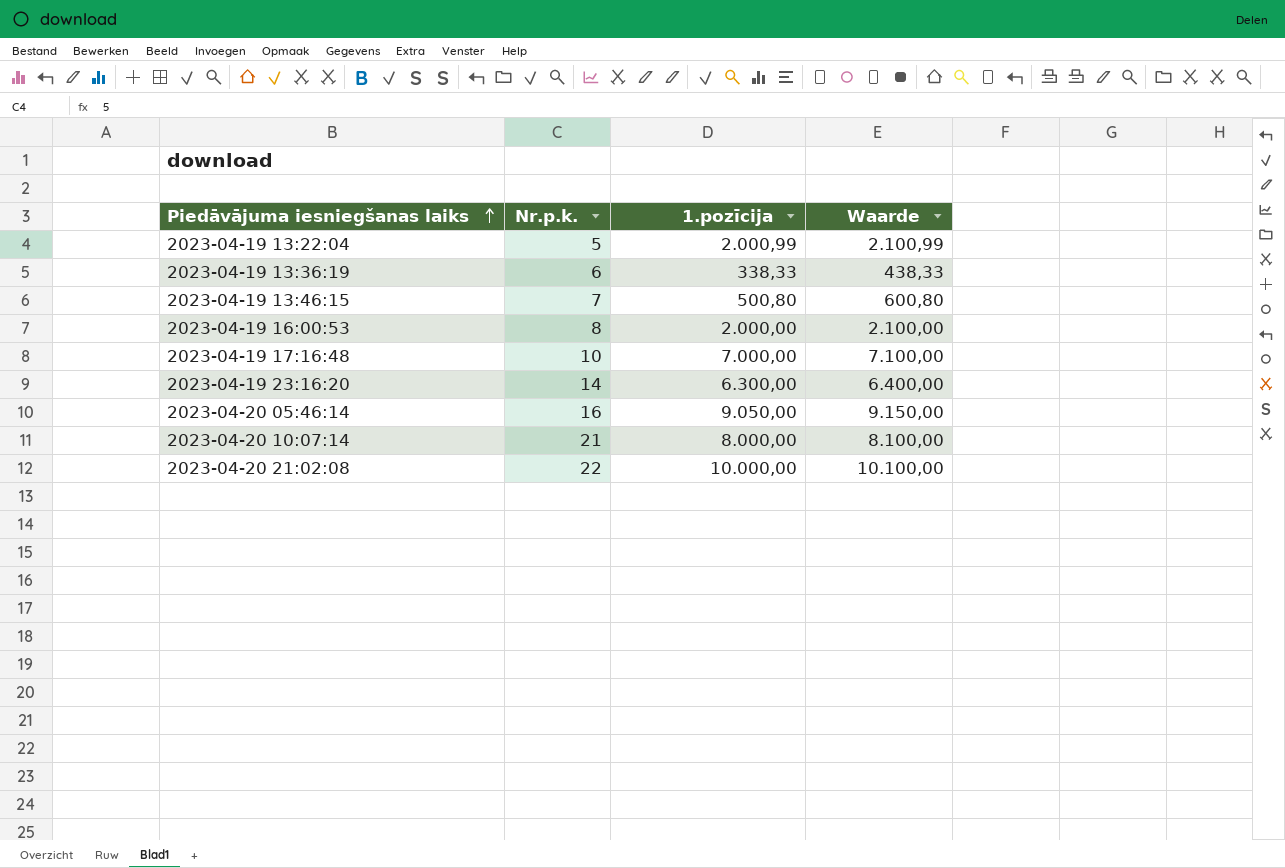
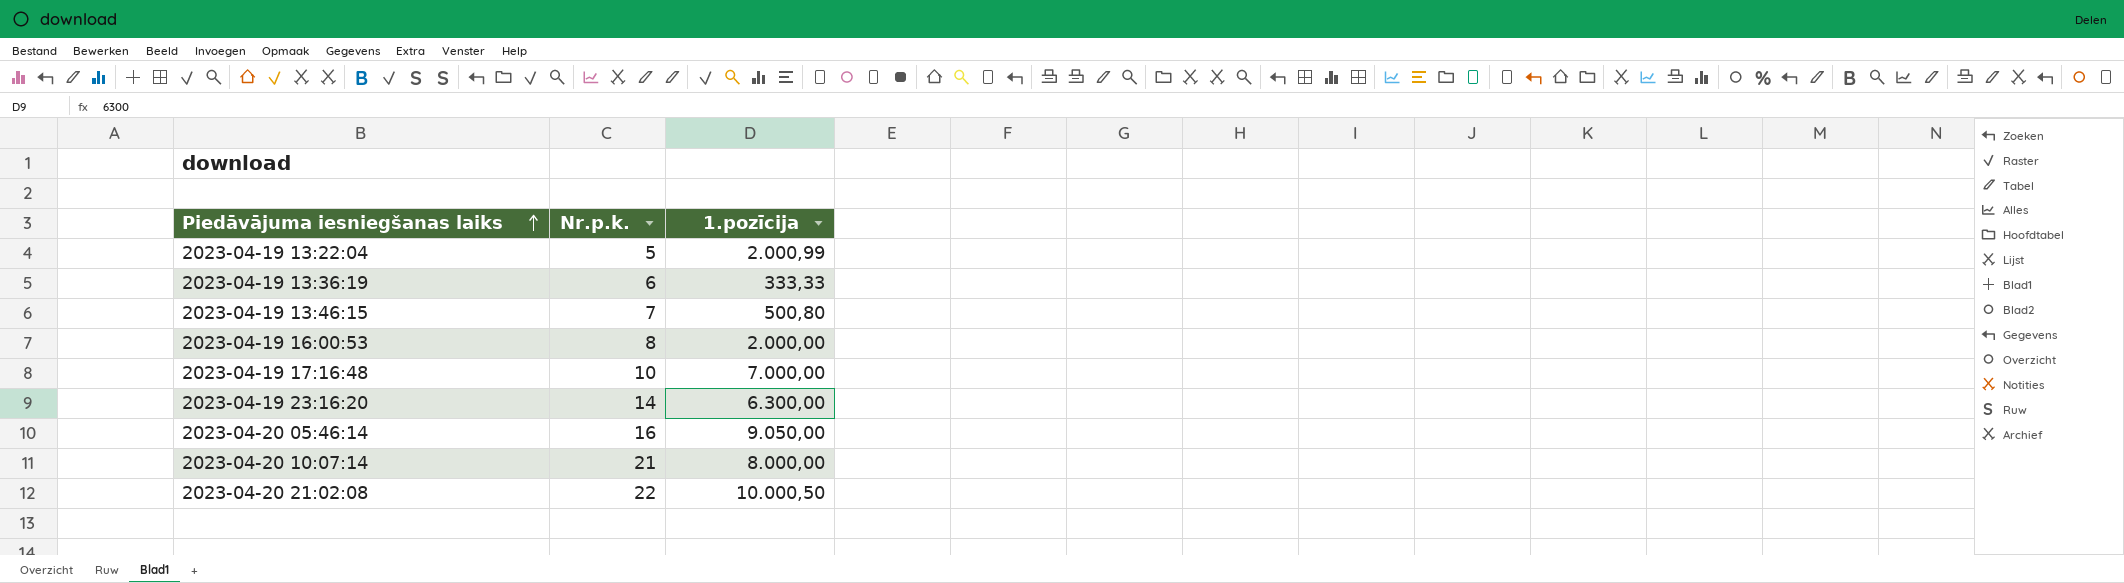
column Waarde | formula: [1.pozīcija] + 100 -> none
2023-04-19 13:36:19 | 1.pozīcija: 338,33 -> 333,33
2023-04-20 21:02:08 | 1.pozīcija: 10.000,00 -> 10.000,50

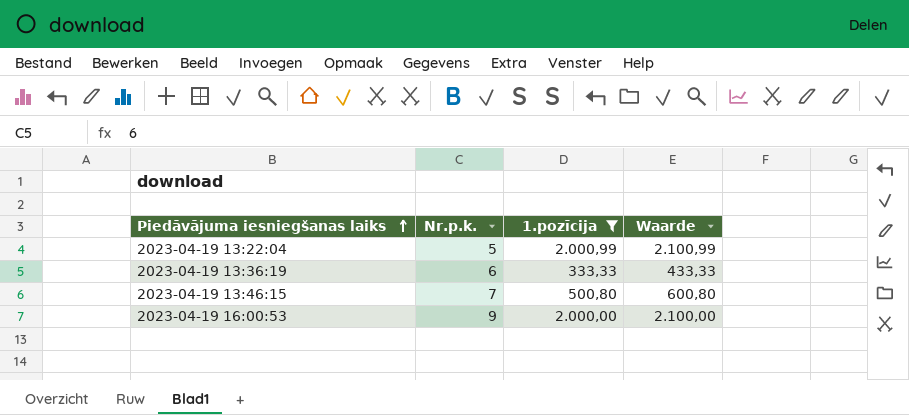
filter: none -> 1.pozīcija <= 2.000,99
column Waarde | formula: none -> [1.pozīcija] + 100
2023-04-19 16:00:53 | Nr.p.k.: 8 -> 9

